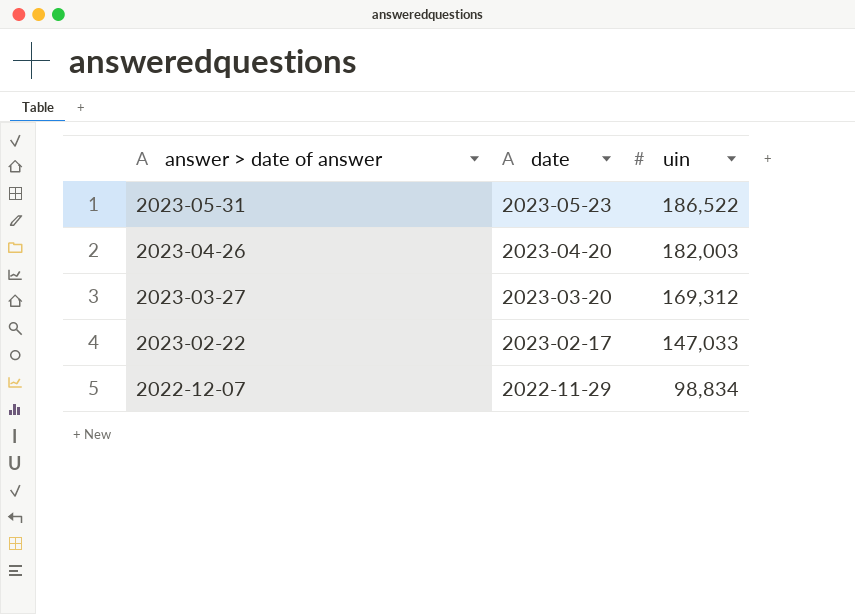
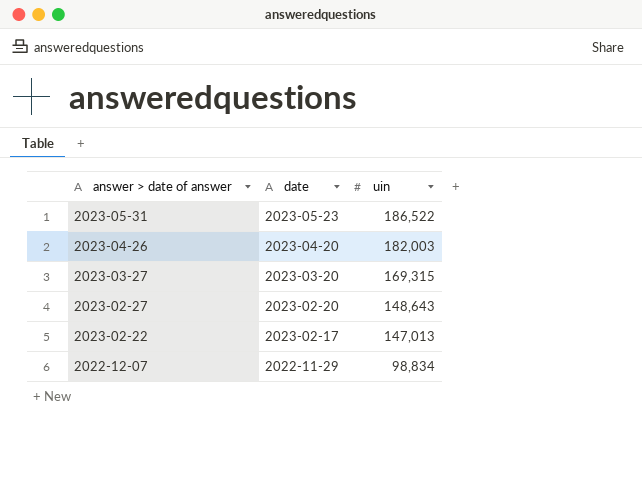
2023-03-27 | uin: 169,312 -> 169,315
row 2023-02-27: none -> 2023-02-20 | 148,643
2023-02-22 | uin: 147,033 -> 147,013

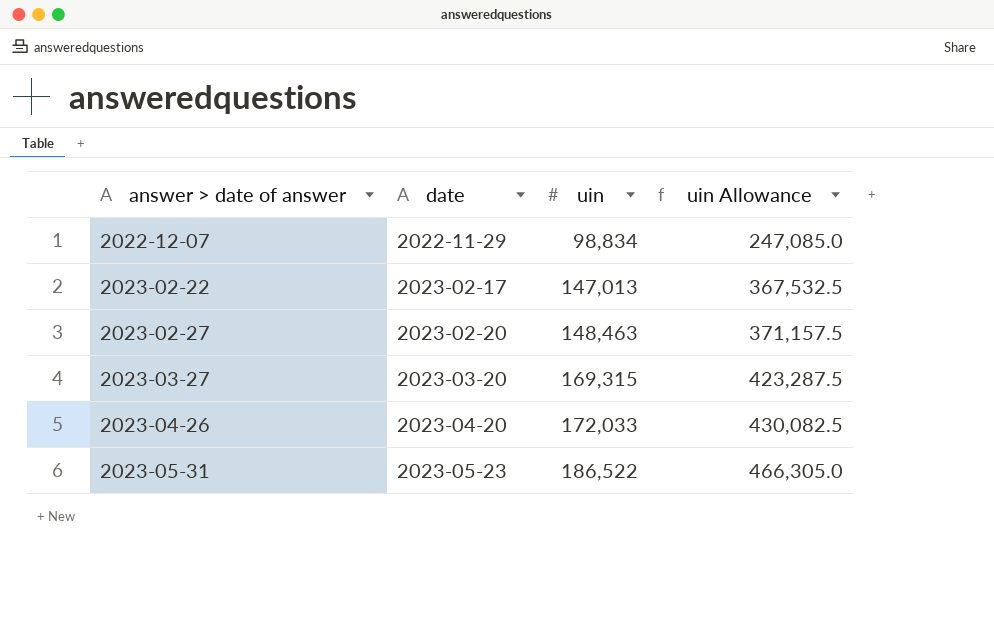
row order: answer > date of answer descending -> answer > date of answer ascending
column uin Allowance | formula: none -> [uin] * 2.5
2023-02-27 | uin: 148,643 -> 148,463
2023-04-26 | uin: 182,003 -> 172,033

